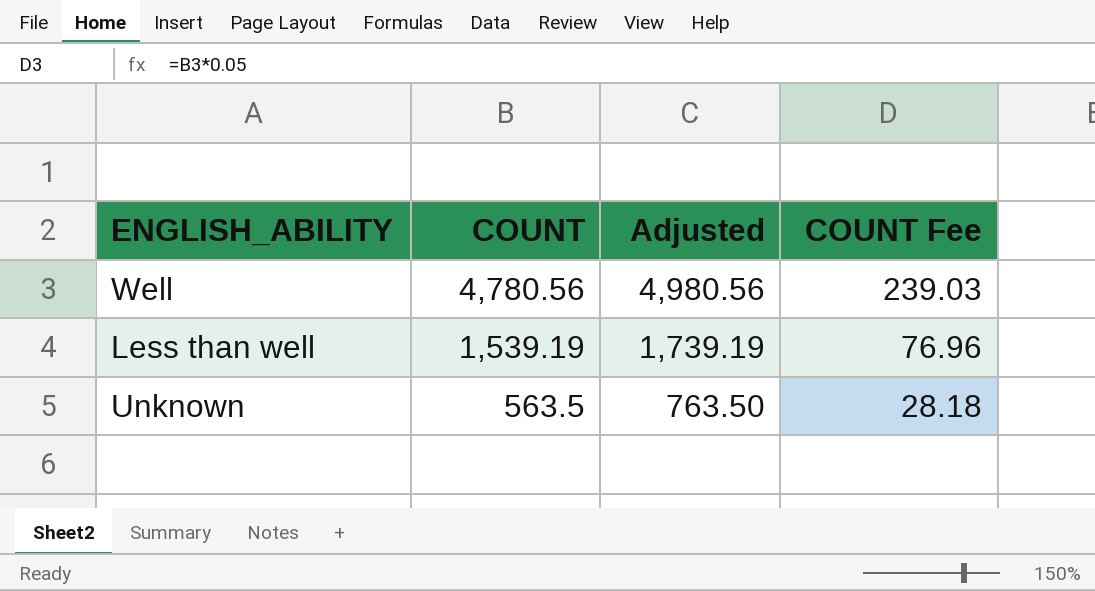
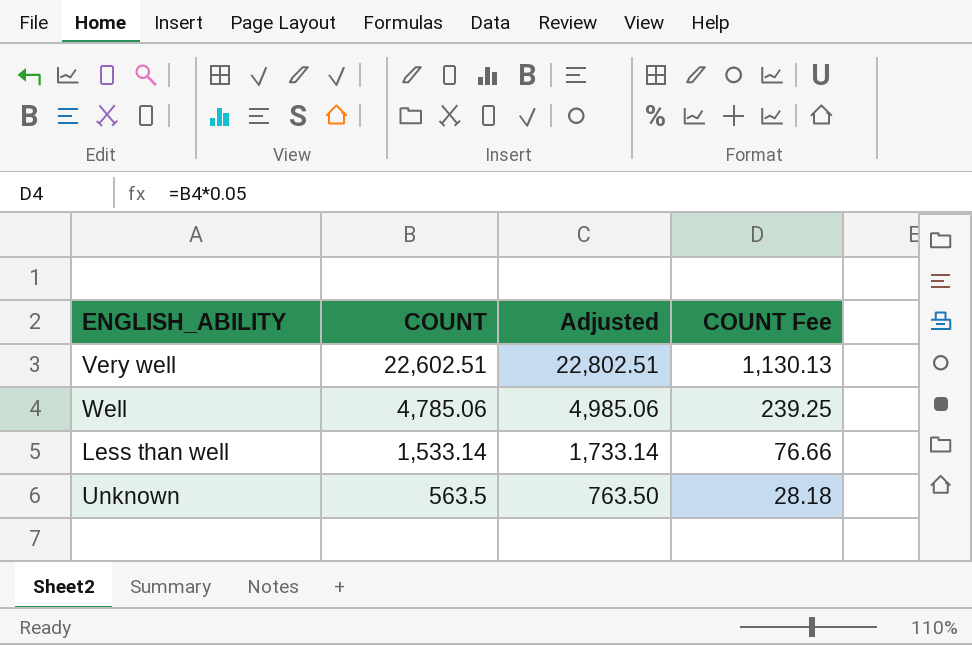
row Very well: none -> 22,602.51 | 22,802.51 | 1,130.13
Well | COUNT: 4,780.56 -> 4,785.06
Well | Adjusted: 4,980.56 -> 4,985.06
Well | COUNT Fee: 239.03 -> 239.25
Less than well | COUNT: 1,539.19 -> 1,533.14
Less than well | Adjusted: 1,739.19 -> 1,733.14
Less than well | COUNT Fee: 76.96 -> 76.66

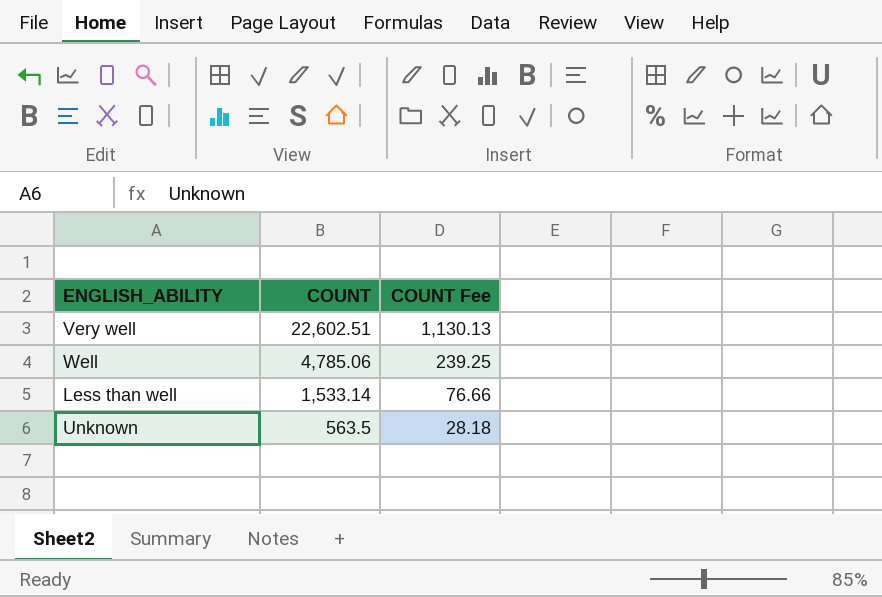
column Adjusted | formula: [COUNT] + 200 -> none

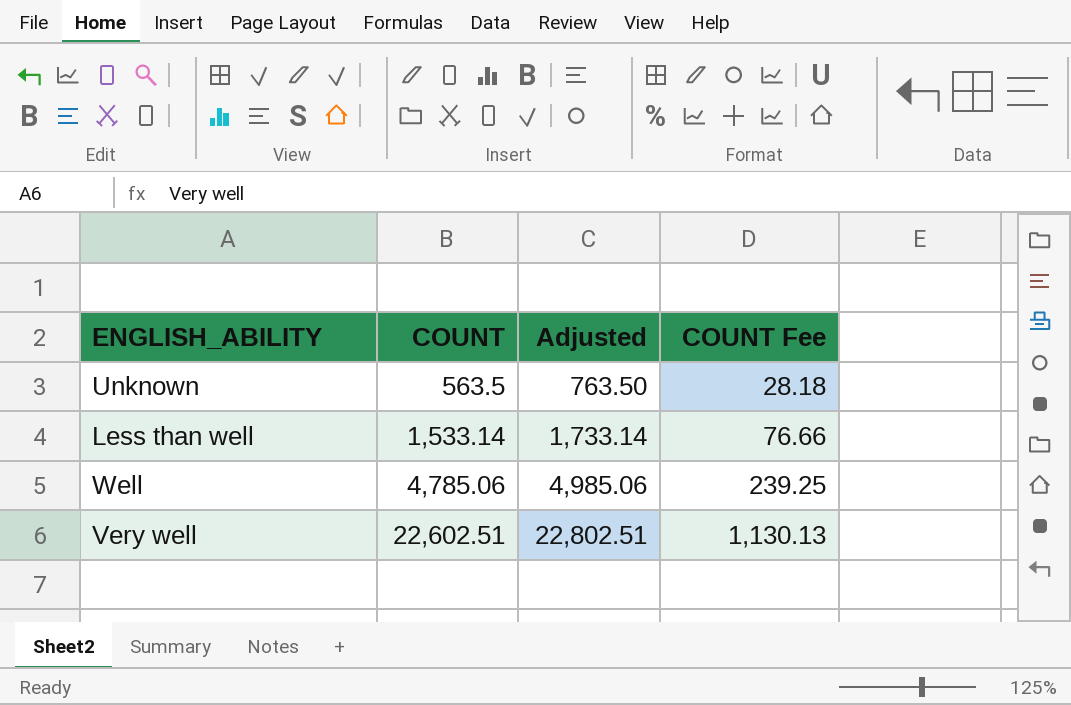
row order: COUNT descending -> COUNT ascending
column Adjusted | formula: none -> [COUNT] + 200

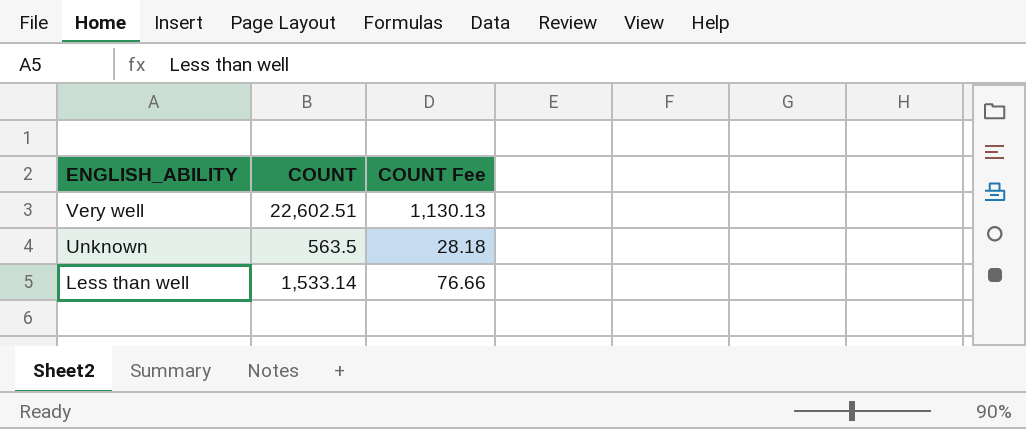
row order: COUNT ascending -> ENGLISH_ABILITY descending
column Adjusted | formula: [COUNT] + 200 -> none
row Well: 4,785.06 | 4,985.06 | 239.25 -> none

